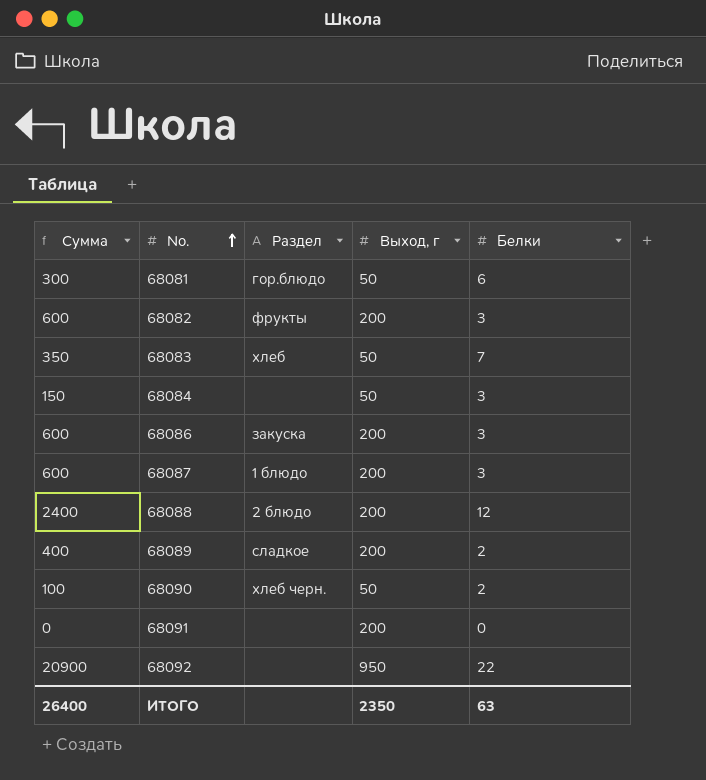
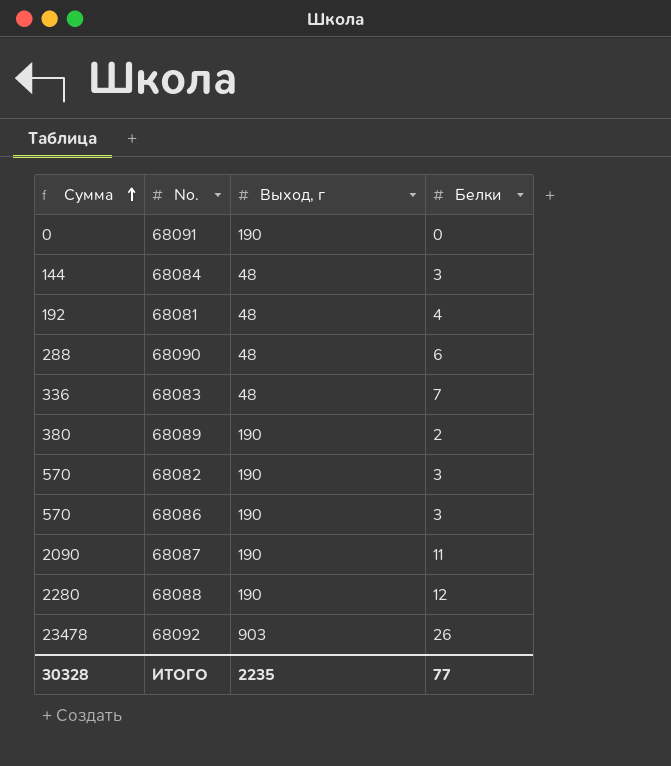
row order: No. ascending -> Сумма ascending
column Раздел | position: 3 -> none
68091 | Выход, г: 200 -> 190
68084 | Сумма: 150 -> 144
68084 | Выход, г: 50 -> 48
68081 | Сумма: 300 -> 192
68081 | Выход, г: 50 -> 48
68081 | Белки: 6 -> 4
68090 | Сумма: 100 -> 288
68090 | Выход, г: 50 -> 48
68090 | Белки: 2 -> 6
68083 | Сумма: 350 -> 336
68083 | Выход, г: 50 -> 48
68089 | Сумма: 400 -> 380
68089 | Выход, г: 200 -> 190
68082 | Сумма: 600 -> 570
68082 | Выход, г: 200 -> 190
68086 | Сумма: 600 -> 570
68086 | Выход, г: 200 -> 190
68087 | Сумма: 600 -> 2090
68087 | Выход, г: 200 -> 190
68087 | Белки: 3 -> 11
68088 | Сумма: 2400 -> 2280
68088 | Выход, г: 200 -> 190
68092 | Сумма: 20900 -> 23478
68092 | Выход, г: 950 -> 903
68092 | Белки: 22 -> 26
ИТОГО | Сумма: 26400 -> 30328
ИТОГО | Выход, г: 2350 -> 2235
ИТОГО | Белки: 63 -> 77

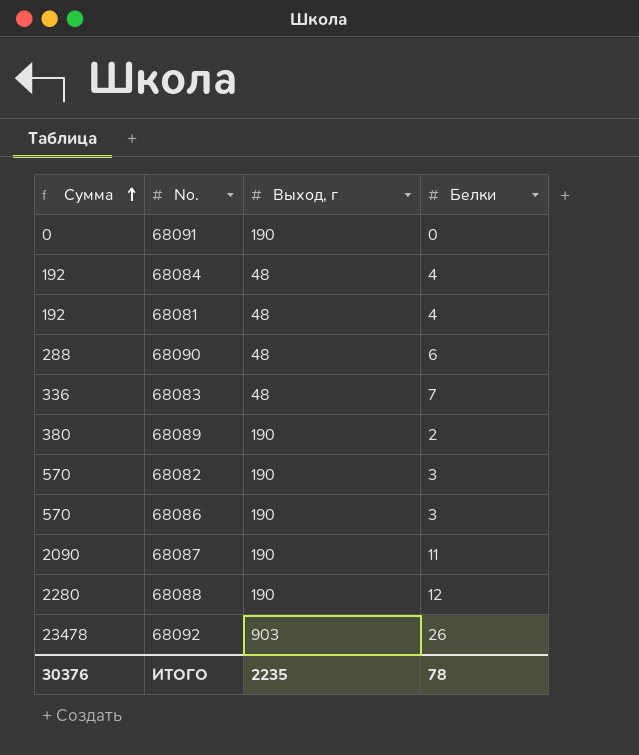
68084 | Сумма: 144 -> 192
68084 | Белки: 3 -> 4
ИТОГО | Сумма: 30328 -> 30376
ИТОГО | Белки: 77 -> 78

